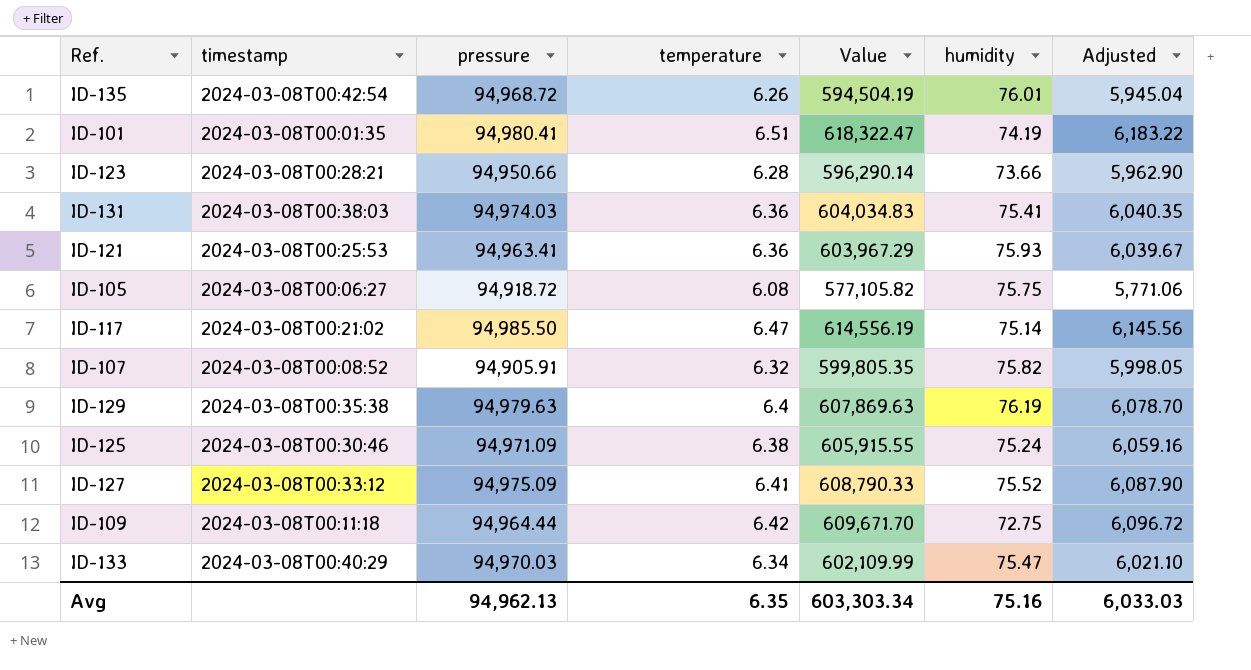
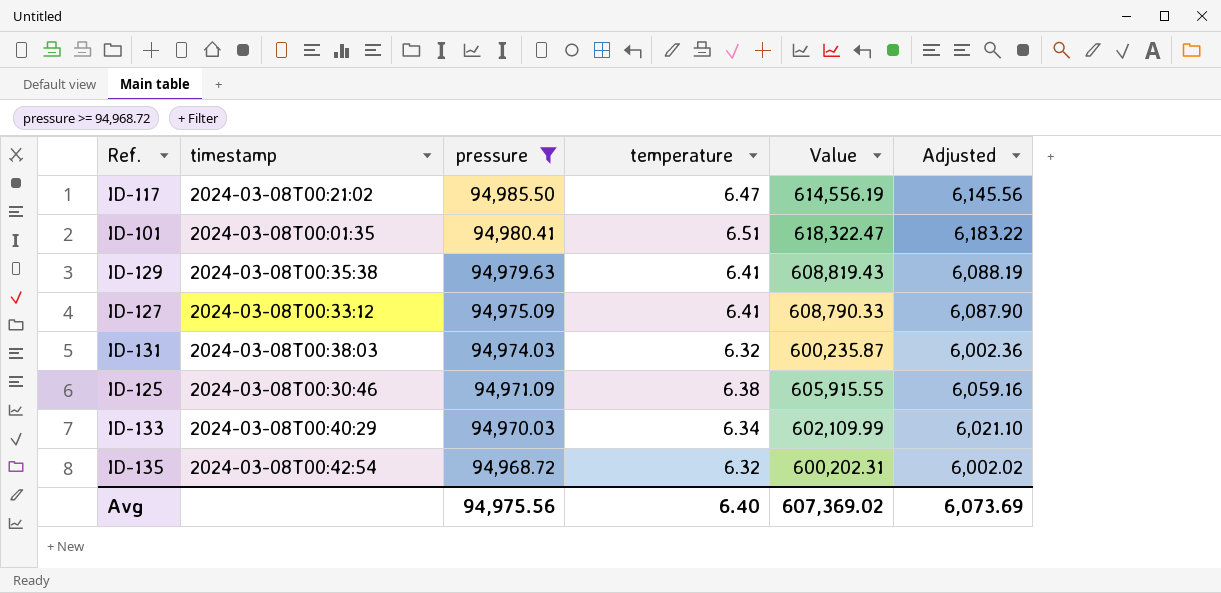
filter: none -> pressure >= 94,968.72
row order: none -> pressure descending
column humidity | position: 6 -> none
ID-129 | temperature: 6.4 -> 6.41
ID-129 | Value: 607,869.63 -> 608,819.43
ID-129 | Adjusted: 6,078.70 -> 6,088.19
ID-131 | temperature: 6.36 -> 6.32
ID-131 | Value: 604,034.83 -> 600,235.87
ID-131 | Adjusted: 6,040.35 -> 6,002.36
ID-135 | temperature: 6.26 -> 6.32
ID-135 | Value: 594,504.19 -> 600,202.31
ID-135 | Adjusted: 5,945.04 -> 6,002.02
Avg | pressure: 94,962.13 -> 94,975.56
Avg | temperature: 6.35 -> 6.40
Avg | Value: 603,303.34 -> 607,369.02
Avg | Adjusted: 6,033.03 -> 6,073.69

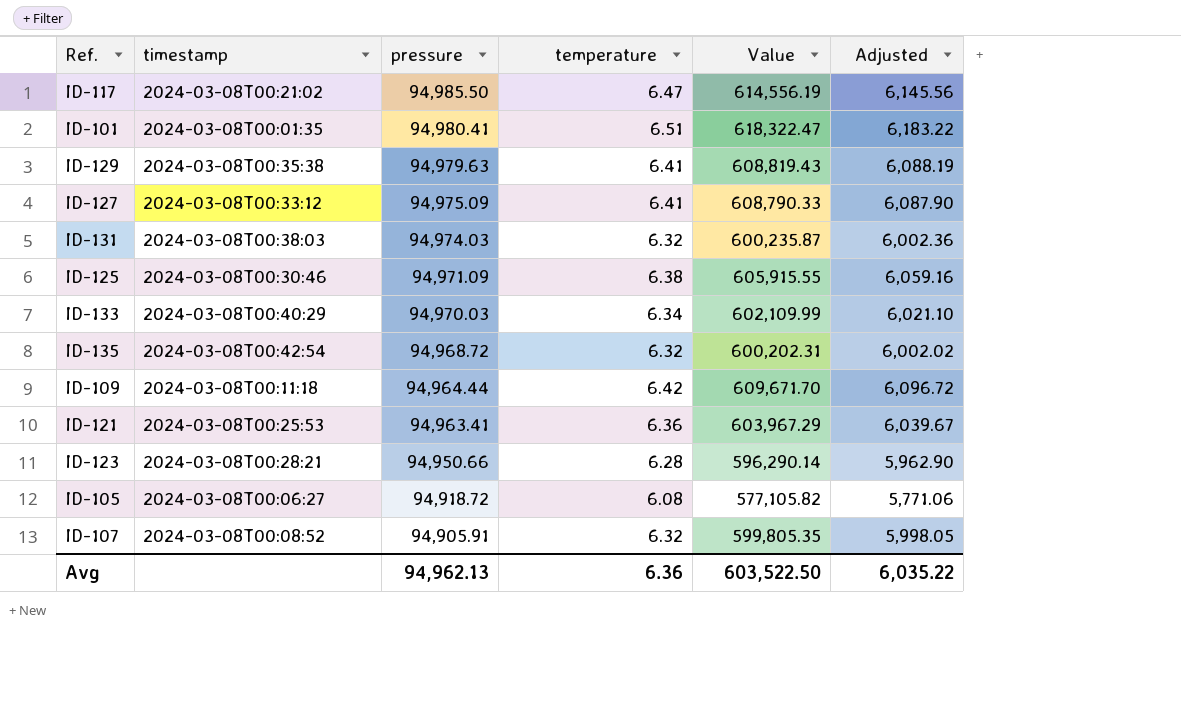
filter: pressure >= 94,968.72 -> none
Avg | pressure: 94,975.56 -> 94,962.13
Avg | temperature: 6.40 -> 6.36
Avg | Value: 607,369.02 -> 603,522.50
Avg | Adjusted: 6,073.69 -> 6,035.22

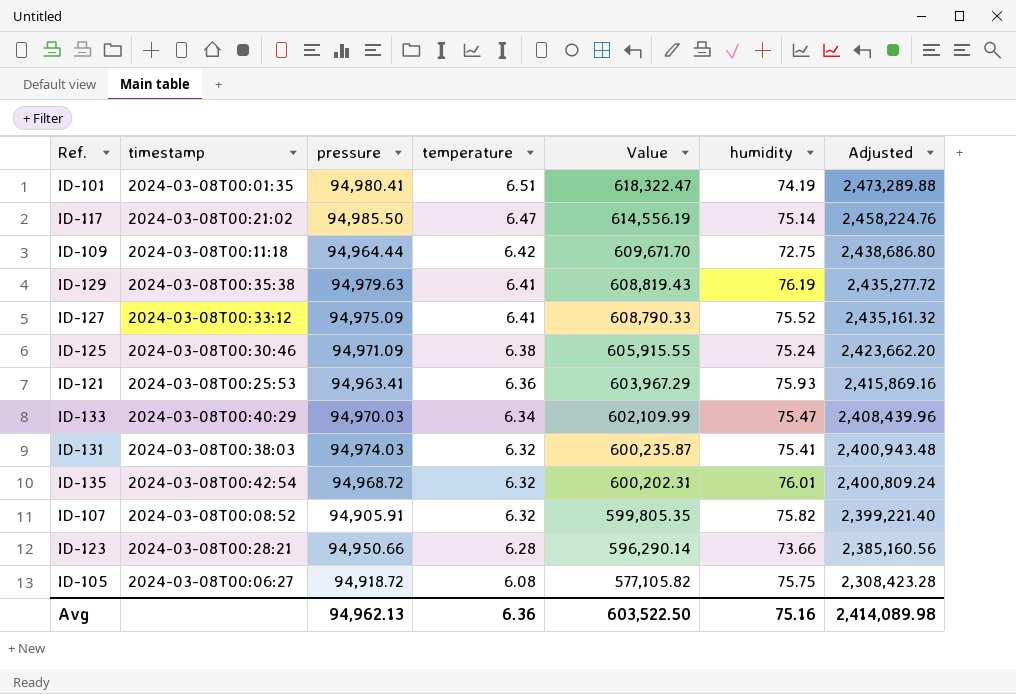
row order: pressure descending -> temperature descending
column humidity | position: none -> 6
column Adjusted | formula: [Value] * 0.01 -> [Value] * 4
Avg | Adjusted: 6,035.22 -> 2,414,089.98

